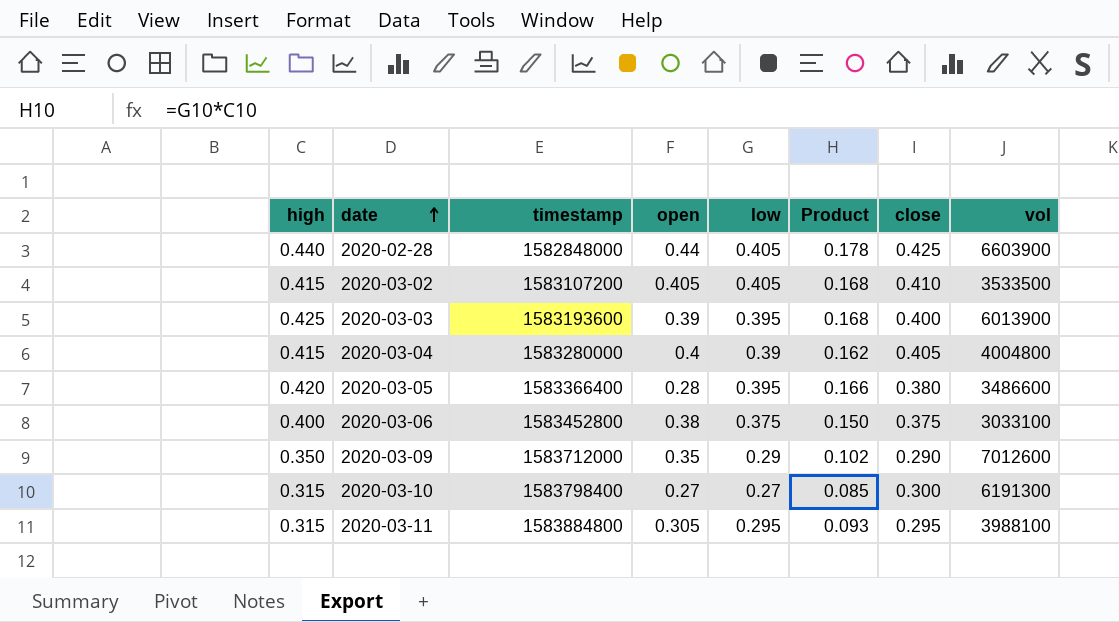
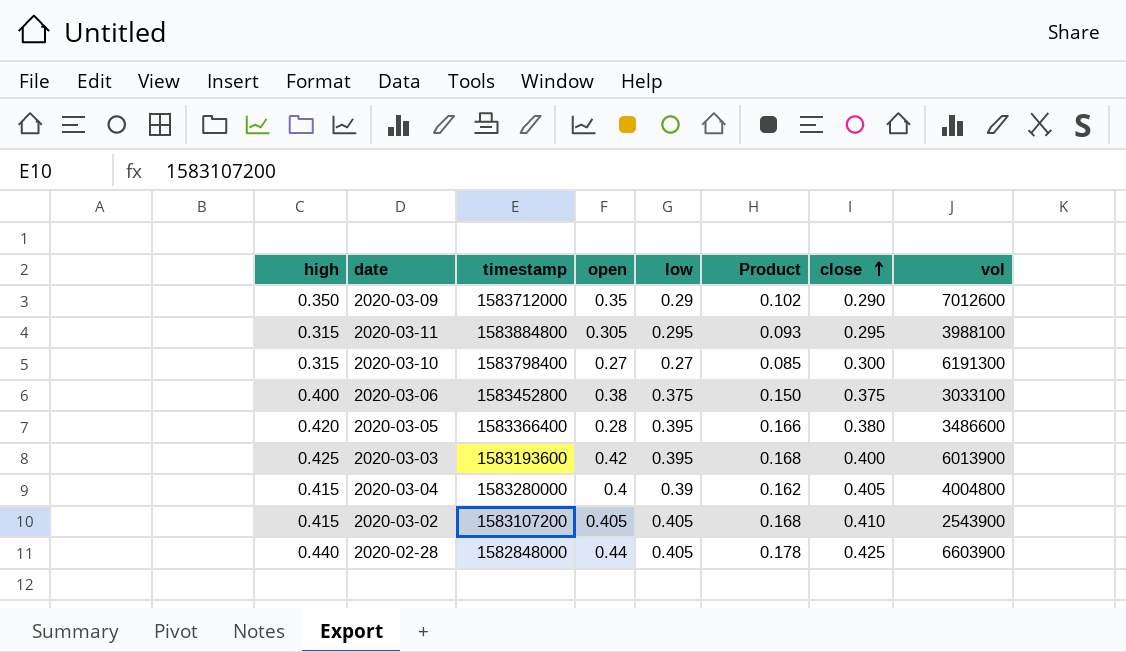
row order: date ascending -> close ascending
2020-03-03 | open: 0.39 -> 0.42
2020-03-02 | vol: 3533500 -> 2543900

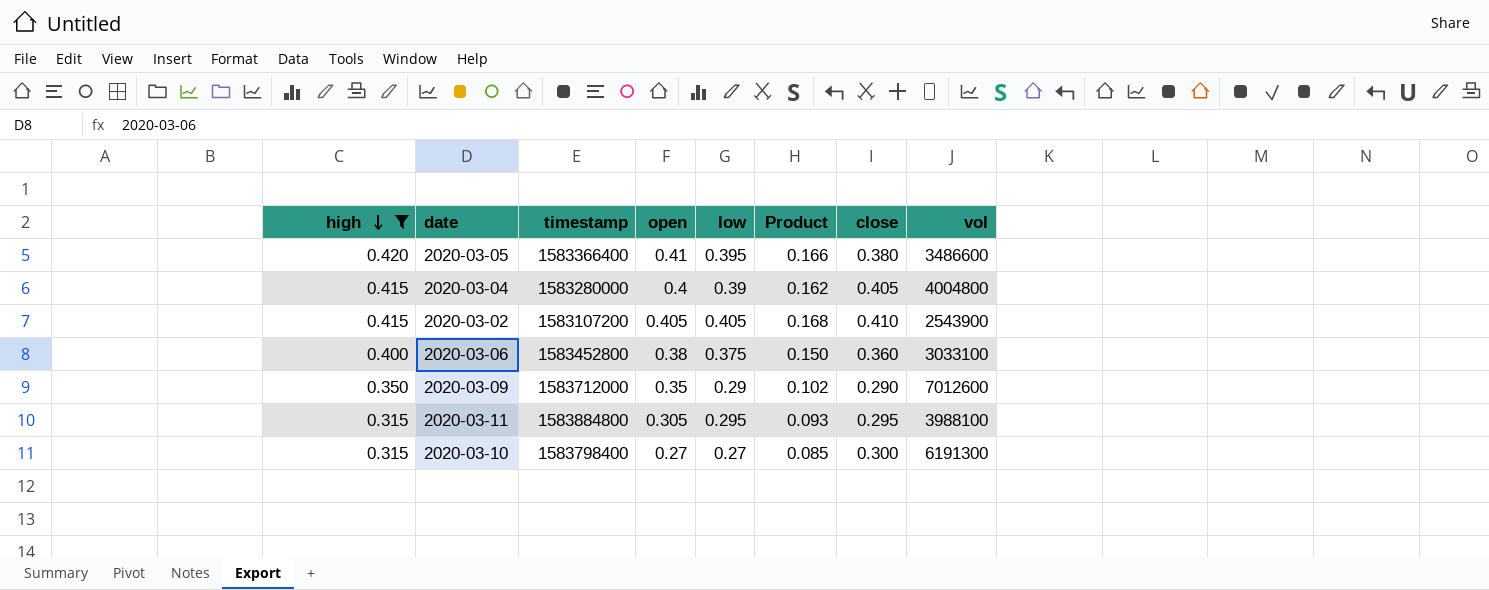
filter: none -> high <= 0.420
row order: close ascending -> high descending
2020-03-05 | open: 0.28 -> 0.41
2020-03-06 | close: 0.375 -> 0.360

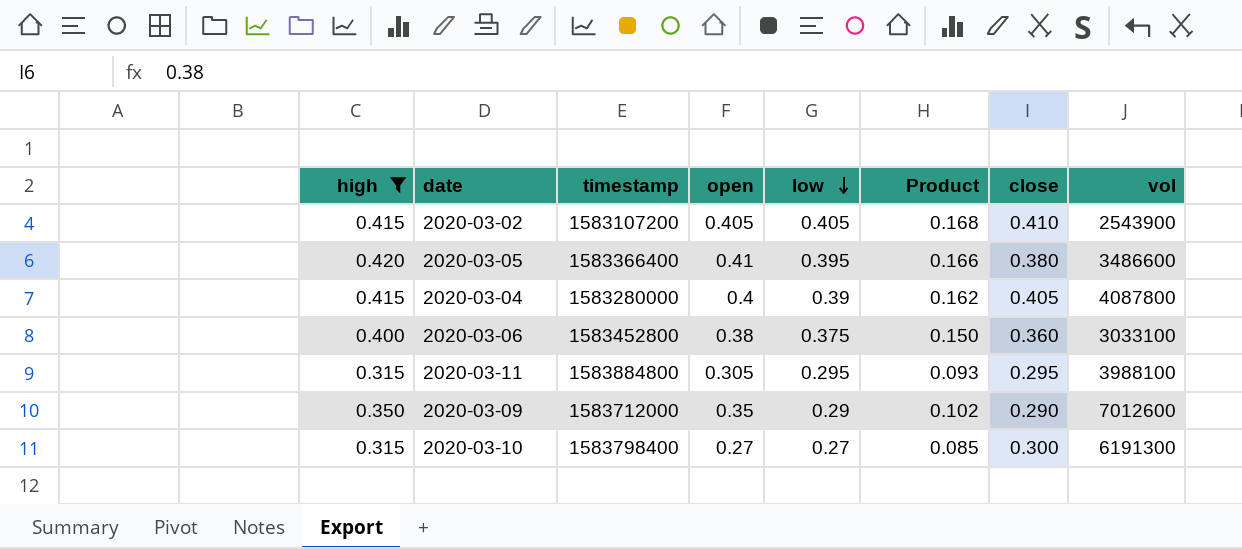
row order: high descending -> low descending
2020-03-04 | vol: 4004800 -> 4087800

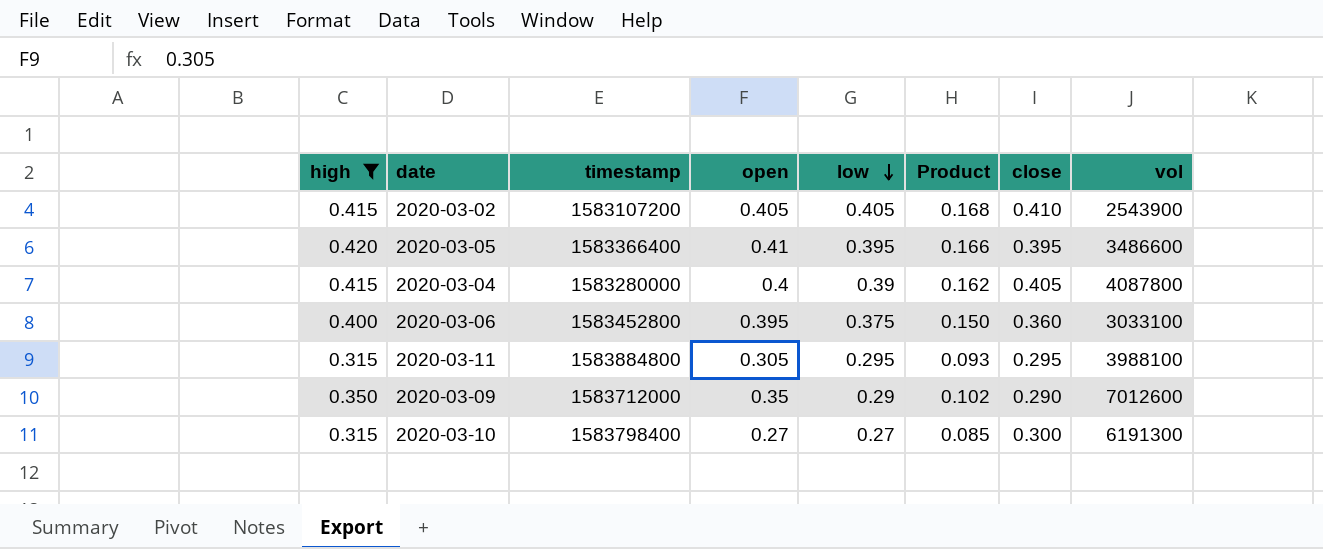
2020-03-05 | close: 0.380 -> 0.395
2020-03-06 | open: 0.38 -> 0.395

